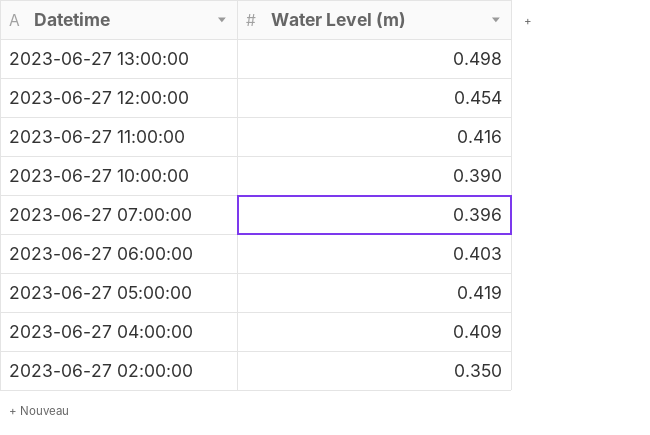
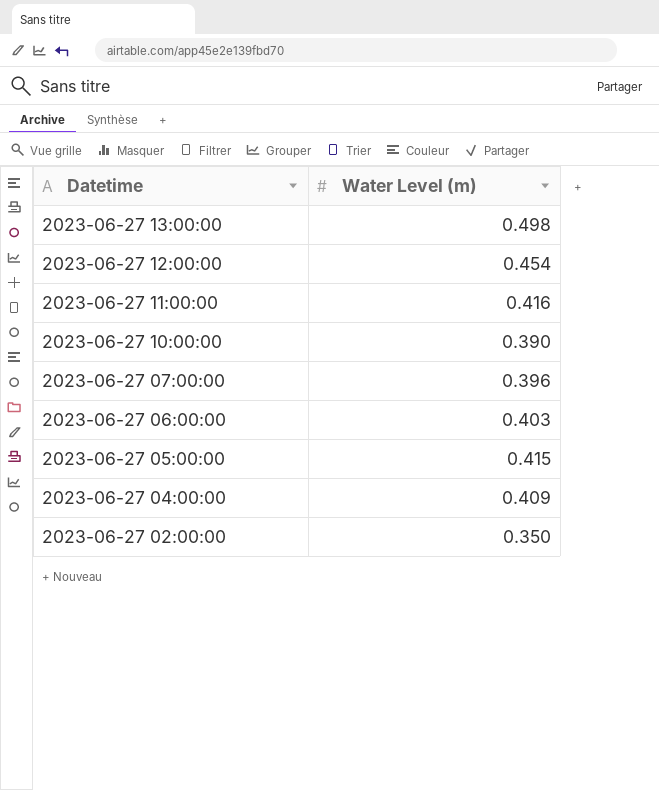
2023-06-27 05:00:00 | Water Level (m): 0.419 -> 0.415

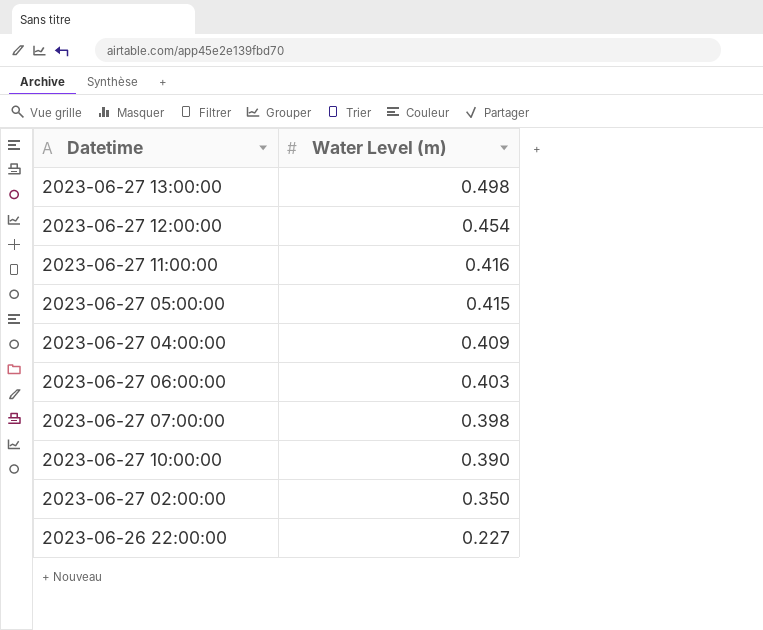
row order: Datetime descending -> Water Level (m) descending
2023-06-27 07:00:00 | Water Level (m): 0.396 -> 0.398
row 2023-06-26 22:00:00: none -> 0.227

